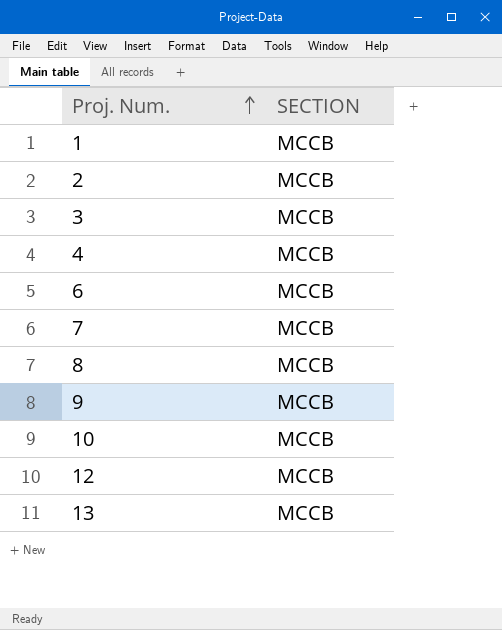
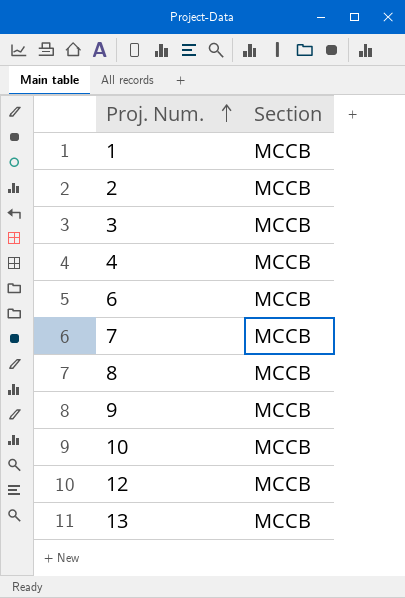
column name: SECTION -> Section

